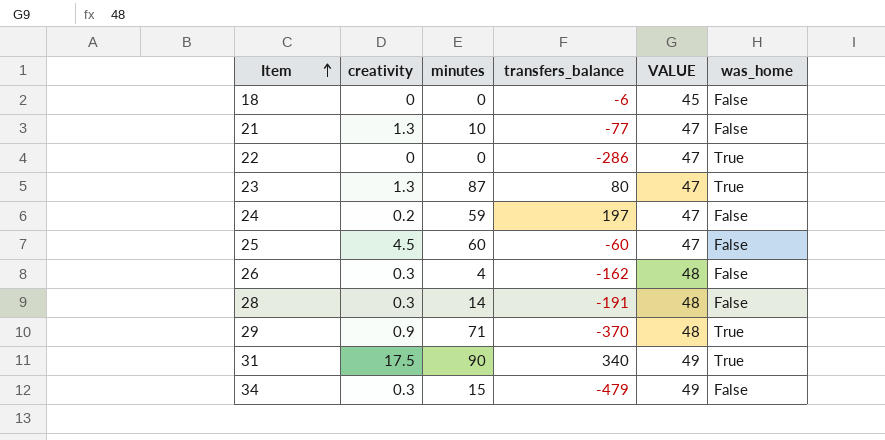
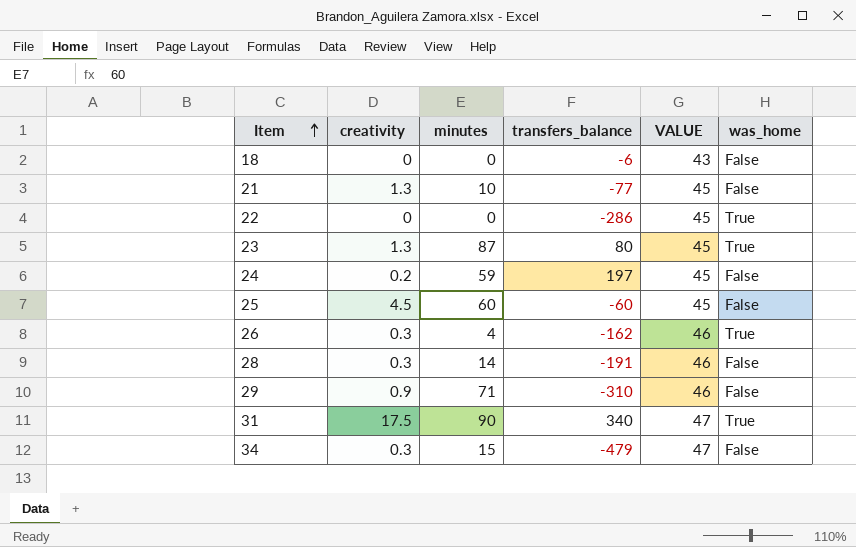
18 | VALUE: 45 -> 43
21 | VALUE: 47 -> 45
22 | VALUE: 47 -> 45
23 | VALUE: 47 -> 45
24 | VALUE: 47 -> 45
25 | VALUE: 47 -> 45
26 | VALUE: 48 -> 46
26 | was_home: False -> True
28 | VALUE: 48 -> 46
29 | transfers_balance: -370 -> -310
29 | VALUE: 48 -> 46
29 | was_home: True -> False
31 | VALUE: 49 -> 47
34 | VALUE: 49 -> 47

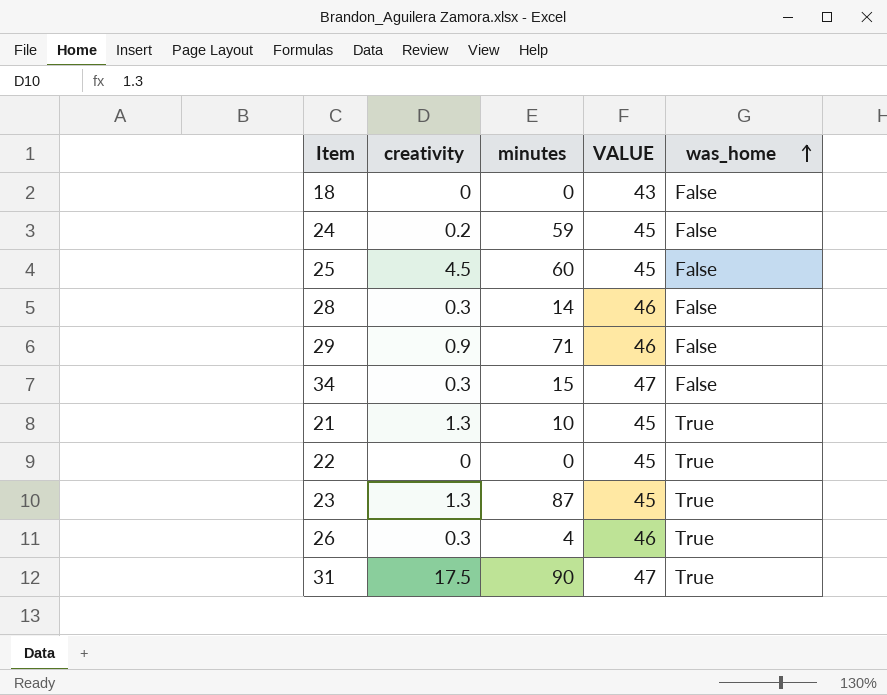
row order: Item ascending -> was_home ascending
column transfers_balance | position: 4 -> none
21 | was_home: False -> True

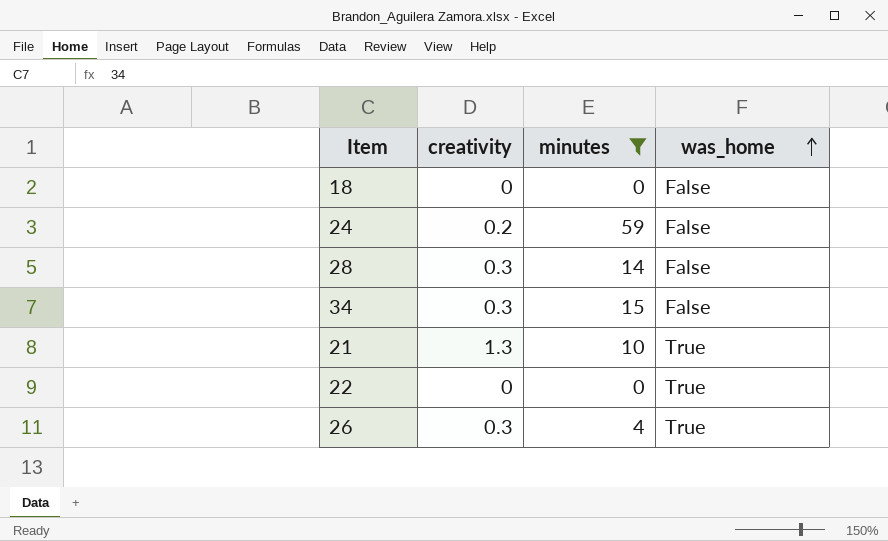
filter: none -> minutes <= 59
column VALUE | position: 4 -> none

